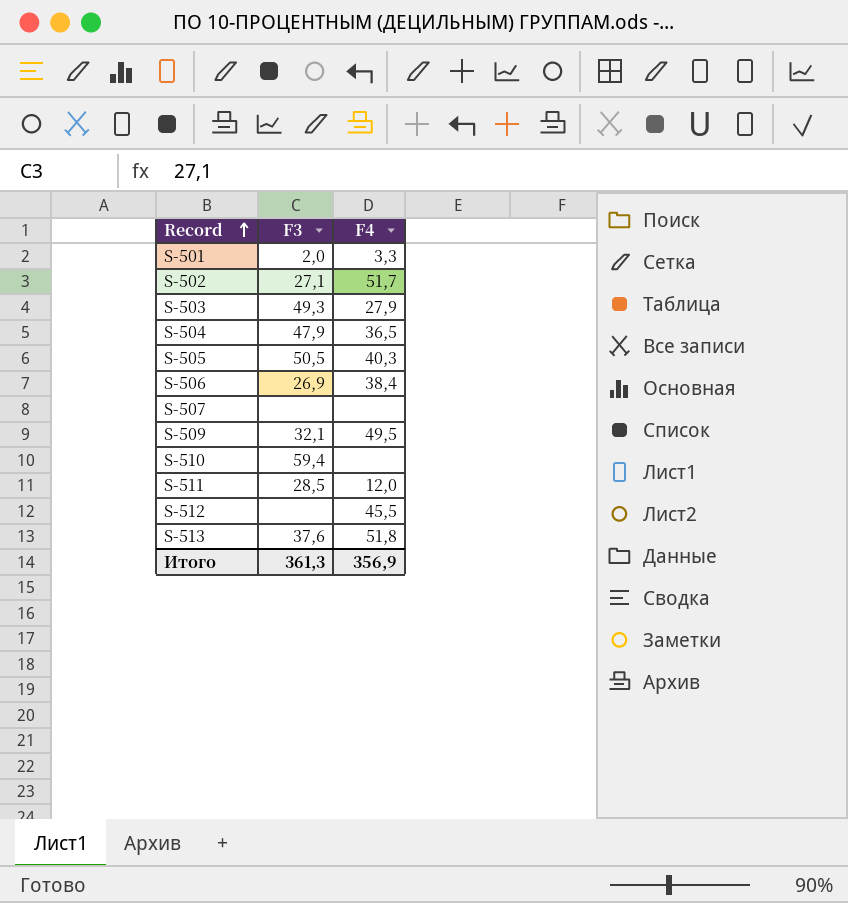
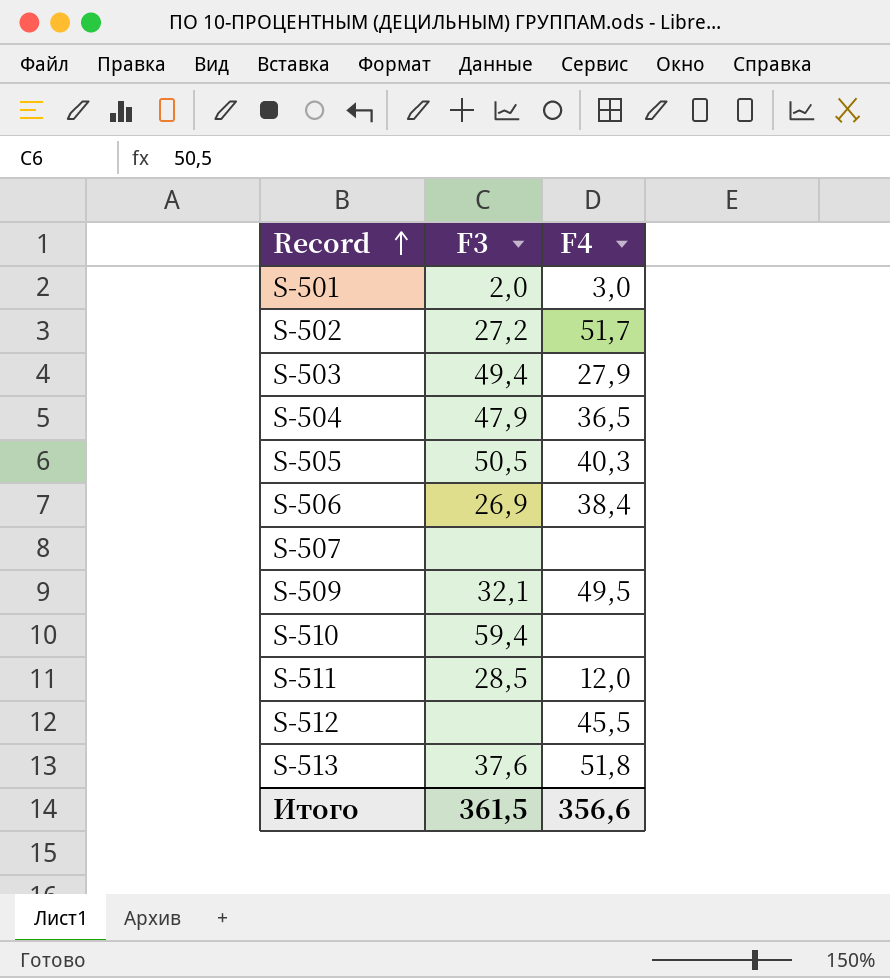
S-501 | F4: 3,3 -> 3,0
S-502 | F3: 27,1 -> 27,2
S-503 | F3: 49,3 -> 49,4
Итого | F3: 361,3 -> 361,5
Итого | F4: 356,9 -> 356,6

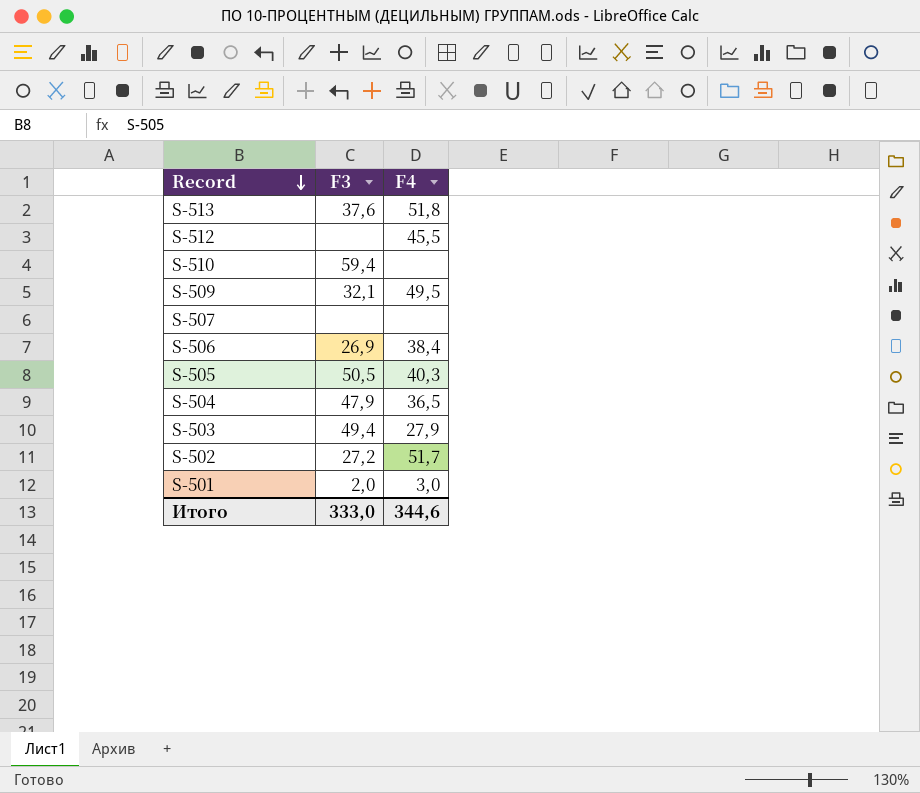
row order: Record ascending -> Record descending
row S-511: 28,5 | 12,0 -> none
Итого | F3: 361,5 -> 333,0
Итого | F4: 356,6 -> 344,6

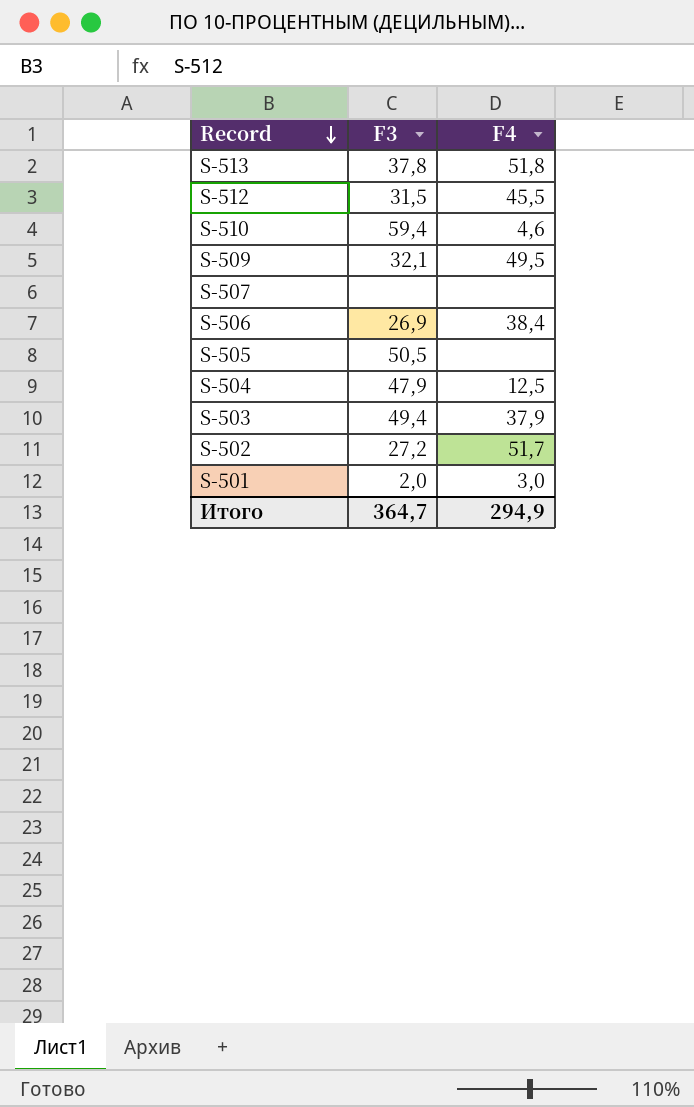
S-513 | F3: 37,6 -> 37,8
S-512 | F3: none -> 31,5
S-510 | F4: none -> 4,6
S-505 | F4: 40,3 -> none
S-504 | F4: 36,5 -> 12,5
S-503 | F4: 27,9 -> 37,9
Итого | F3: 333,0 -> 364,7
Итого | F4: 344,6 -> 294,9

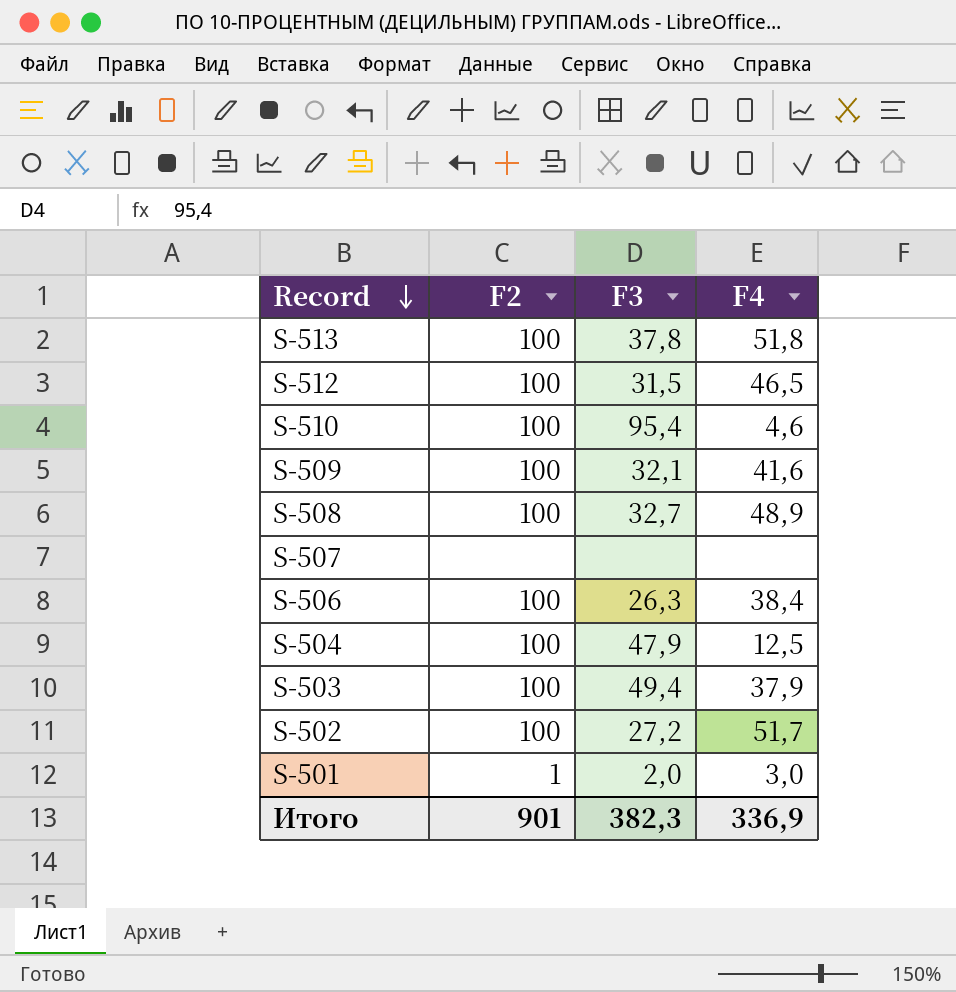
column F2 | position: none -> 2
row S-505: 50,5 | none -> none
S-512 | F4: 45,5 -> 46,5
S-510 | F3: 59,4 -> 95,4
S-509 | F4: 49,5 -> 41,6
row S-508: none -> 100 | 32,7 | 48,9
S-506 | F3: 26,9 -> 26,3
Итого | F3: 364,7 -> 382,3
Итого | F4: 294,9 -> 336,9

